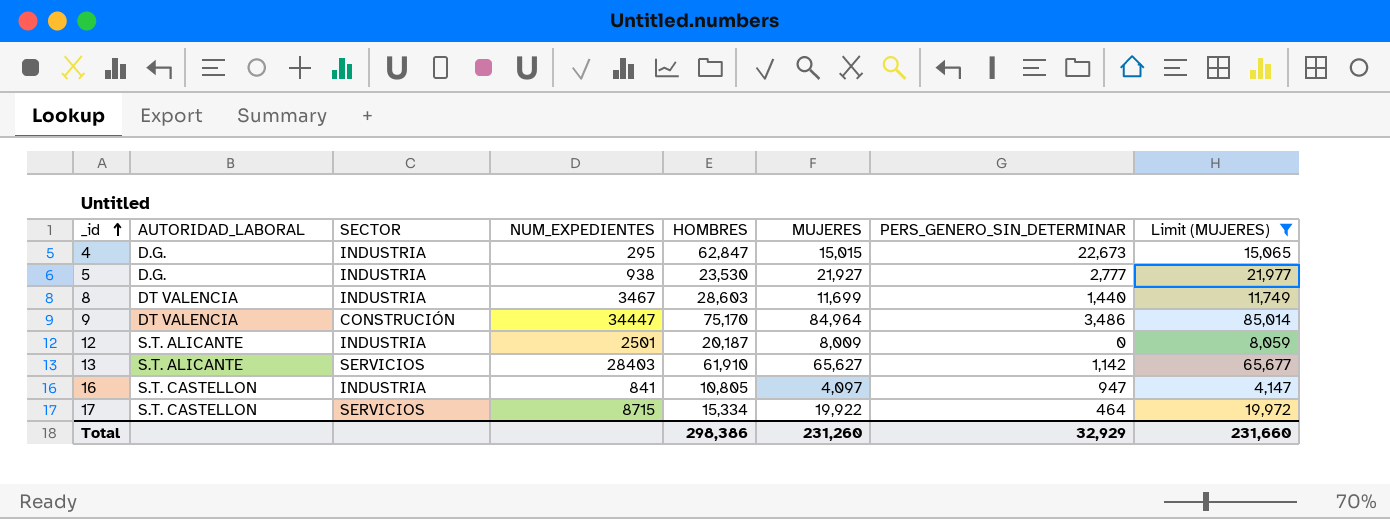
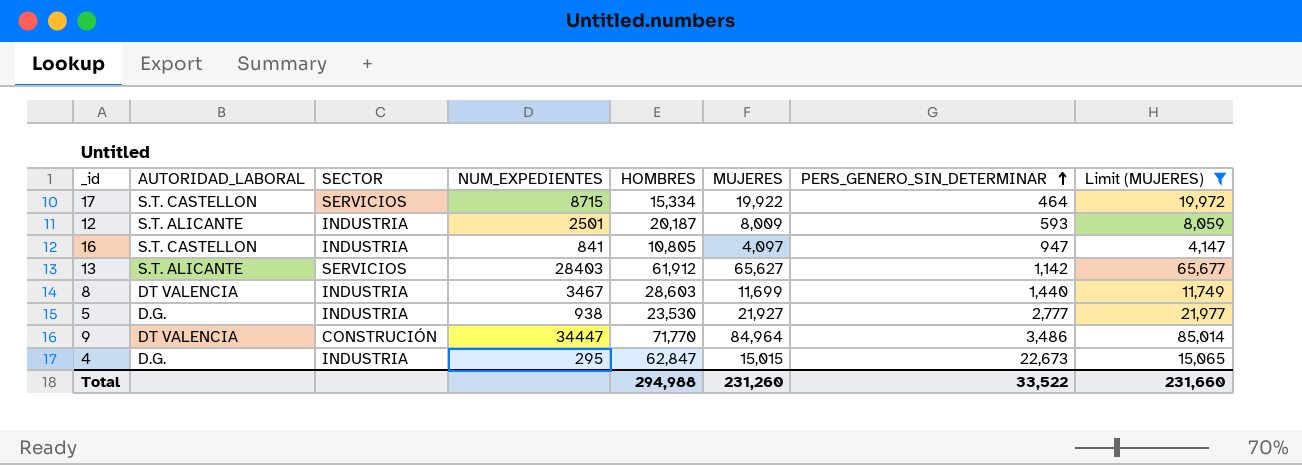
row order: _id ascending -> PERS_GENERO_SIN_DETERMINAR ascending
12 | PERS_GENERO_SIN_DETERMINAR: 0 -> 593
13 | HOMBRES: 61,910 -> 61,912
9 | HOMBRES: 75,170 -> 71,770
Total | HOMBRES: 298,386 -> 294,988
Total | PERS_GENERO_SIN_DETERMINAR: 32,929 -> 33,522

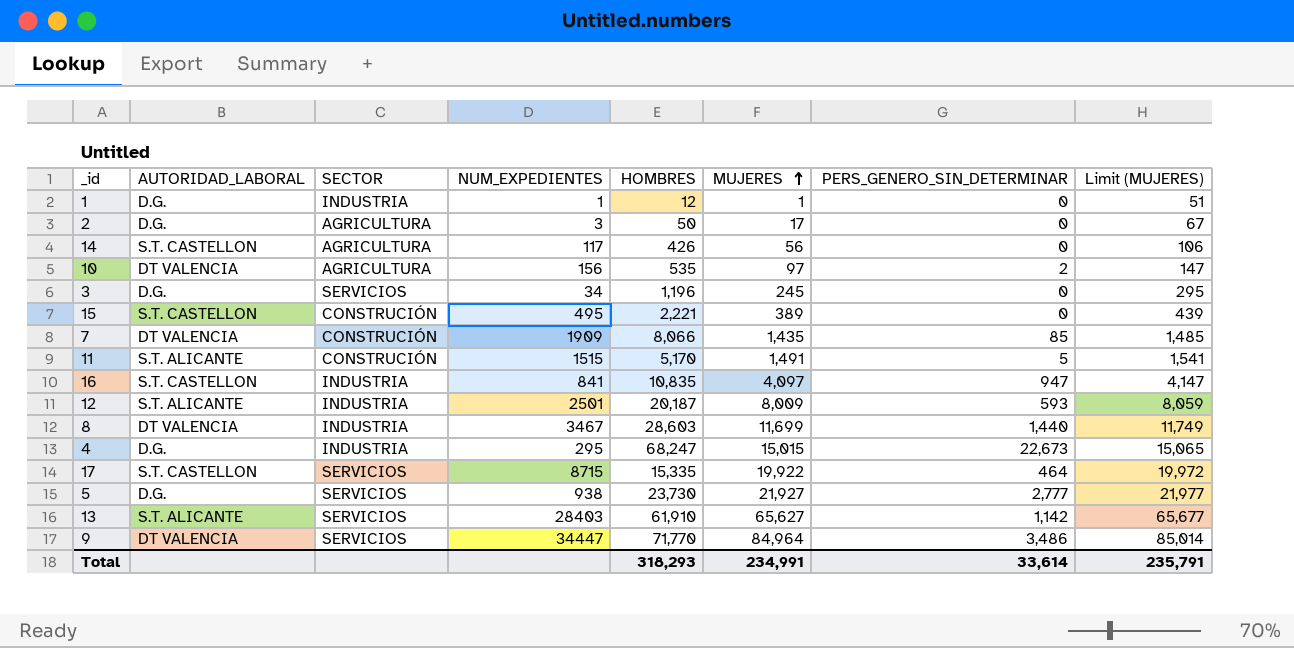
filter: Limit (MUJERES) >= 4,147 -> none
row order: PERS_GENERO_SIN_DETERMINAR ascending -> MUJERES ascending
16 | HOMBRES: 10,805 -> 10,835
4 | HOMBRES: 62,847 -> 68,247
17 | HOMBRES: 15,334 -> 15,335
5 | SECTOR: INDUSTRIA -> SERVICIOS
5 | HOMBRES: 23,530 -> 23,730
13 | HOMBRES: 61,912 -> 61,910
9 | SECTOR: CONSTRUCIÓN -> SERVICIOS
Total | HOMBRES: 294,988 -> 318,293
Total | MUJERES: 231,260 -> 234,991
Total | PERS_GENERO_SIN_DETERMINAR: 33,522 -> 33,614
Total | Limit (MUJERES): 231,660 -> 235,791

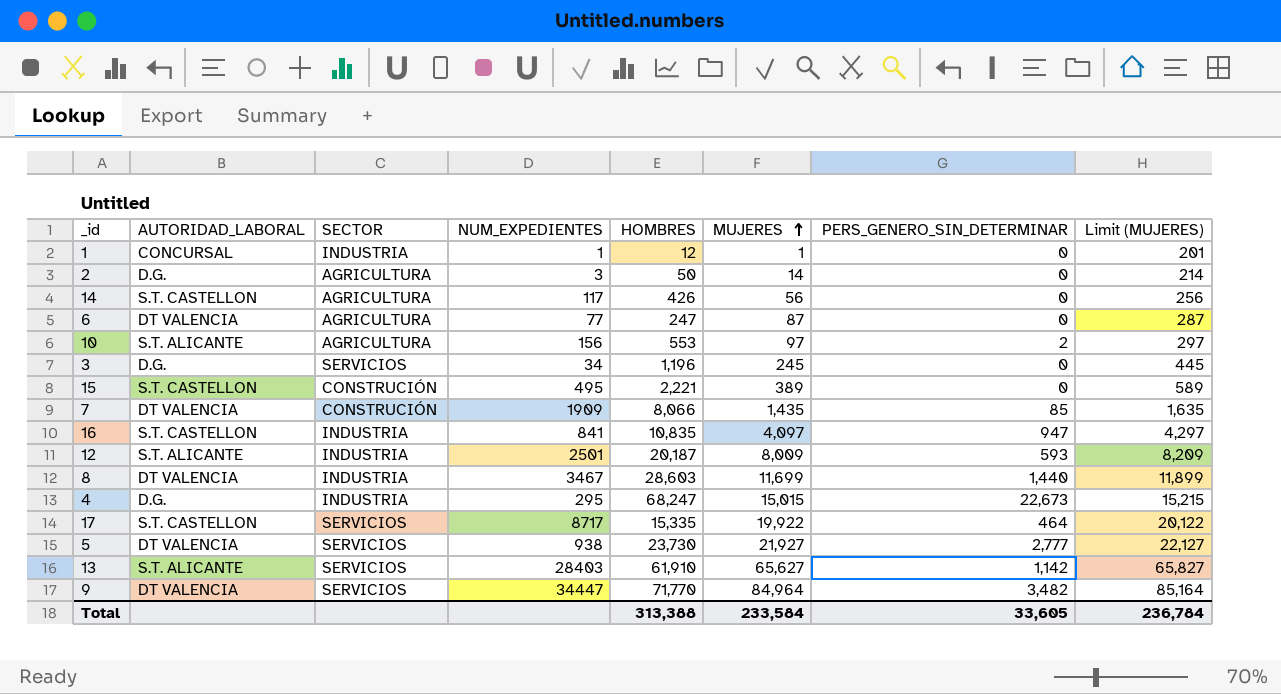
column Limit (MUJERES) | formula: [MUJERES] + 50 -> [MUJERES] + 200
row 11: S.T. ALICANTE | CONSTRUCIÓN | 1515 | 5,170 | 1,491 | 5 | 1,541 -> none
1 | AUTORIDAD_LABORAL: D.G. -> CONCURSAL
2 | MUJERES: 17 -> 14
row 6: none -> DT VALENCIA | AGRICULTURA | 77 | 247 | 87 | 0 | 287
10 | AUTORIDAD_LABORAL: DT VALENCIA -> S.T. ALICANTE
10 | HOMBRES: 535 -> 553
17 | NUM_EXPEDIENTES: 8715 -> 8717
5 | AUTORIDAD_LABORAL: D.G. -> DT VALENCIA
9 | PERS_GENERO_SIN_DETERMINAR: 3,486 -> 3,482
Total | HOMBRES: 318,293 -> 313,388
Total | MUJERES: 234,991 -> 233,584
Total | PERS_GENERO_SIN_DETERMINAR: 33,614 -> 33,605
Total | Limit (MUJERES): 235,791 -> 236,784

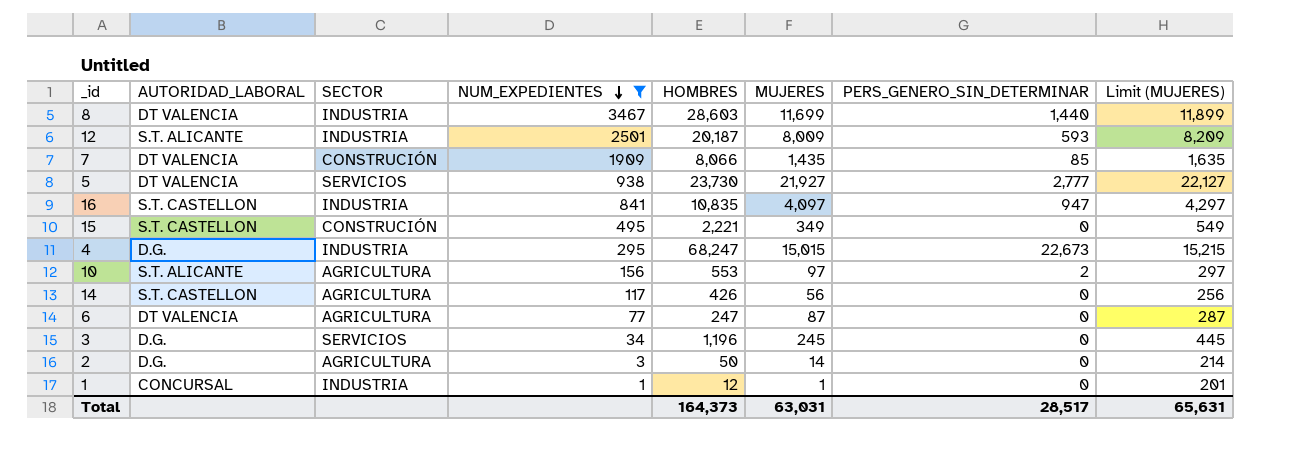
filter: none -> NUM_EXPEDIENTES <= 3467
row order: MUJERES ascending -> NUM_EXPEDIENTES descending
15 | MUJERES: 389 -> 349
15 | Limit (MUJERES): 589 -> 549
Total | HOMBRES: 313,388 -> 164,373
Total | MUJERES: 233,584 -> 63,031
Total | PERS_GENERO_SIN_DETERMINAR: 33,605 -> 28,517
Total | Limit (MUJERES): 236,784 -> 65,631

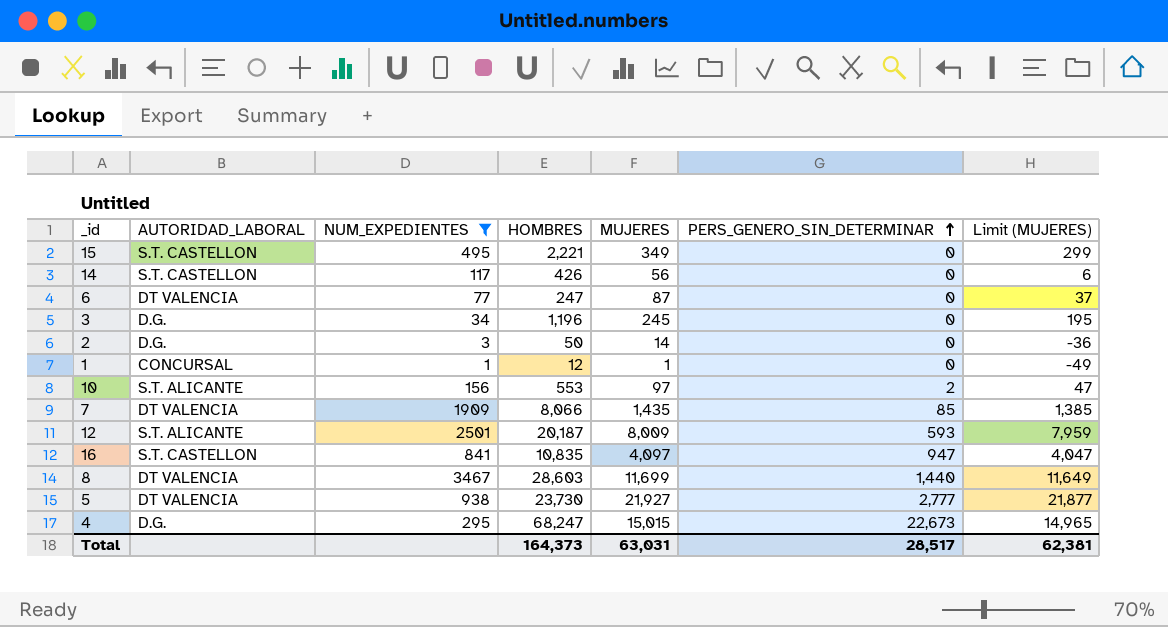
row order: NUM_EXPEDIENTES descending -> PERS_GENERO_SIN_DETERMINAR ascending
column SECTOR | position: 3 -> none
column Limit (MUJERES) | formula: [MUJERES] + 200 -> [MUJERES] - 50
Total | Limit (MUJERES): 65,631 -> 62,381

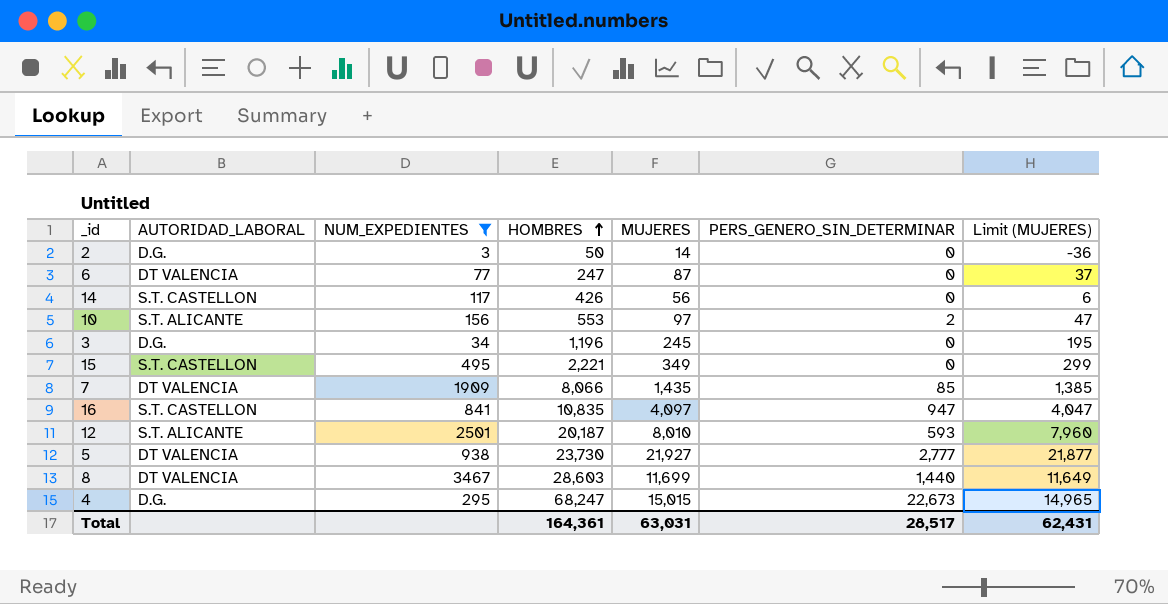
row order: PERS_GENERO_SIN_DETERMINAR ascending -> HOMBRES ascending
row 1: CONCURSAL | 1 | 12 | 1 | 0 | -49 -> none
12 | MUJERES: 8,009 -> 8,010
12 | Limit (MUJERES): 7,959 -> 7,960
Total | HOMBRES: 164,373 -> 164,361
Total | Limit (MUJERES): 62,381 -> 62,431

